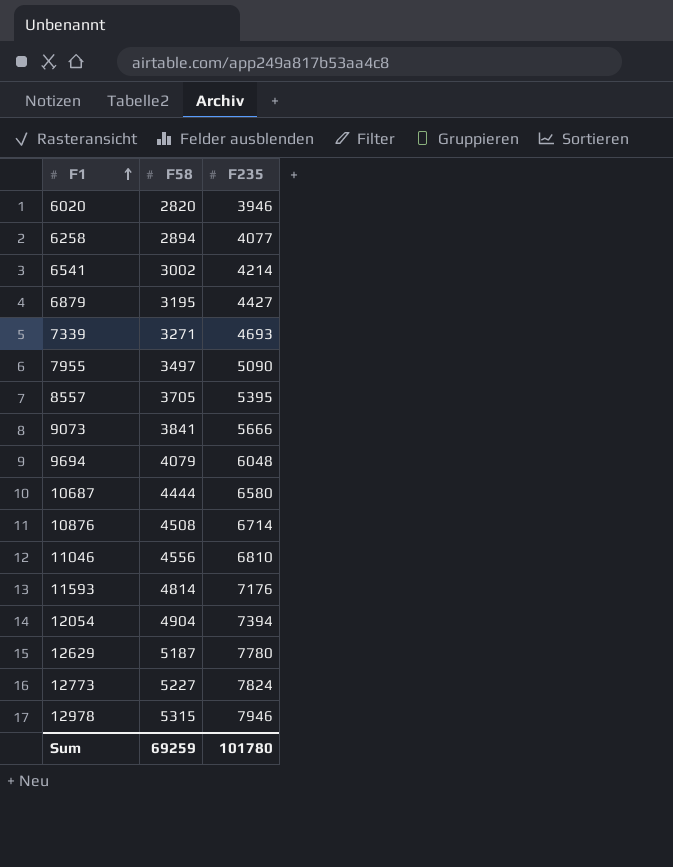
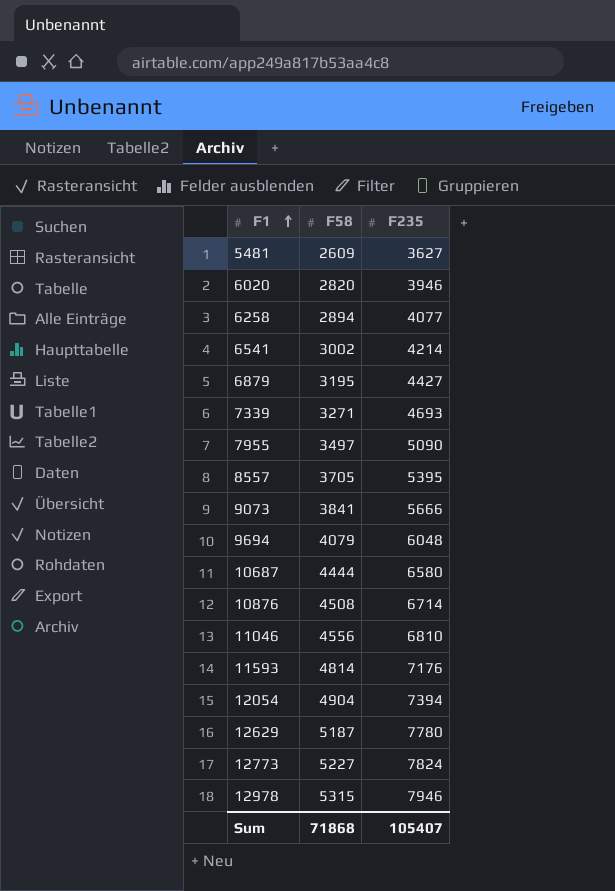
row 5481: none -> 2609 | 3627
Sum | F58: 69259 -> 71868
Sum | F235: 101780 -> 105407

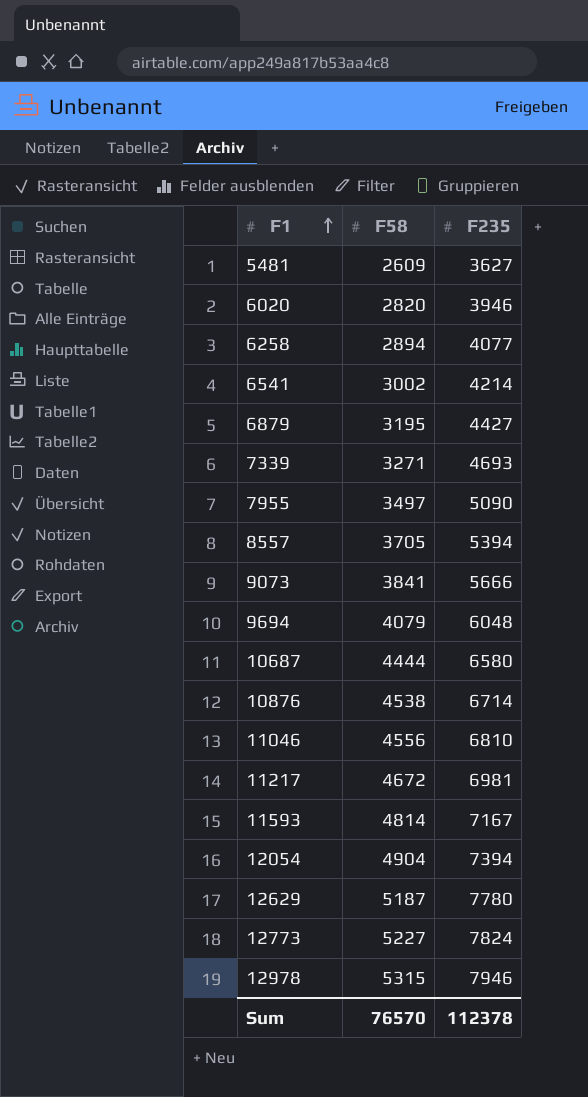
8557 | F235: 5395 -> 5394
10876 | F58: 4508 -> 4538
row 11217: none -> 4672 | 6981
11593 | F235: 7176 -> 7167
Sum | F58: 71868 -> 76570
Sum | F235: 105407 -> 112378

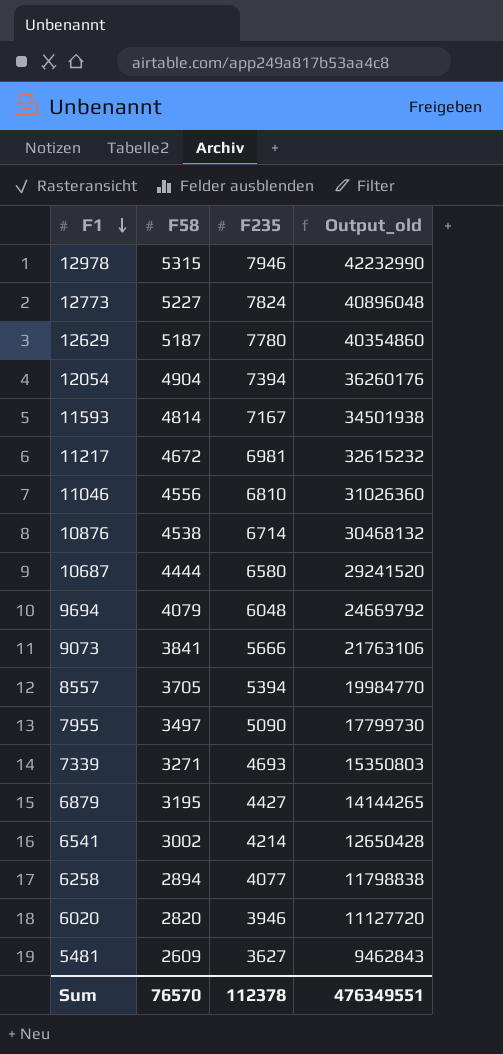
row order: F1 ascending -> F1 descending
column Output_old | formula: none -> [F58] * [F235]

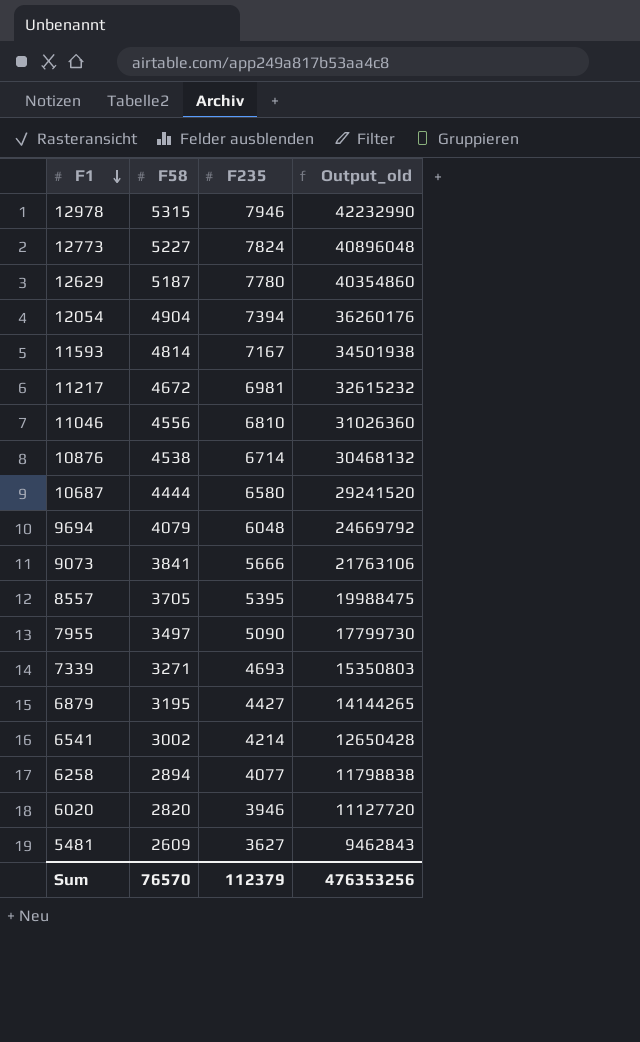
8557 | F235: 5394 -> 5395
8557 | Output_old: 19984770 -> 19988475
Sum | F235: 112378 -> 112379
Sum | Output_old: 476349551 -> 476353256

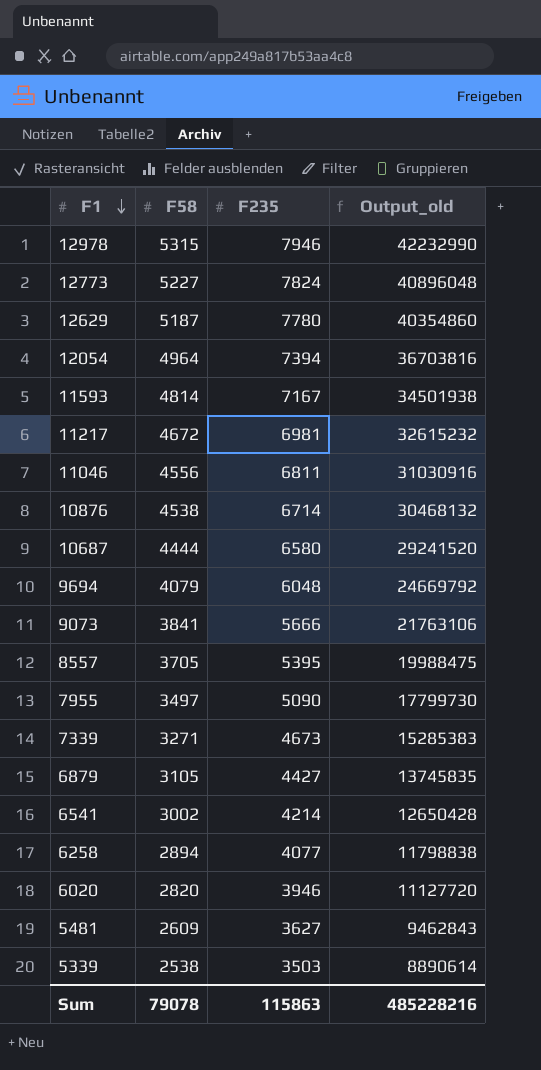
12054 | F58: 4904 -> 4964
12054 | Output_old: 36260176 -> 36703816
11046 | F235: 6810 -> 6811
11046 | Output_old: 31026360 -> 31030916
7339 | F235: 4693 -> 4673
7339 | Output_old: 15350803 -> 15285383
6879 | F58: 3195 -> 3105
6879 | Output_old: 14144265 -> 13745835
row 5339: none -> 2538 | 3503 | 8890614
Sum | F58: 76570 -> 79078
Sum | F235: 112379 -> 115863
Sum | Output_old: 476353256 -> 485228216

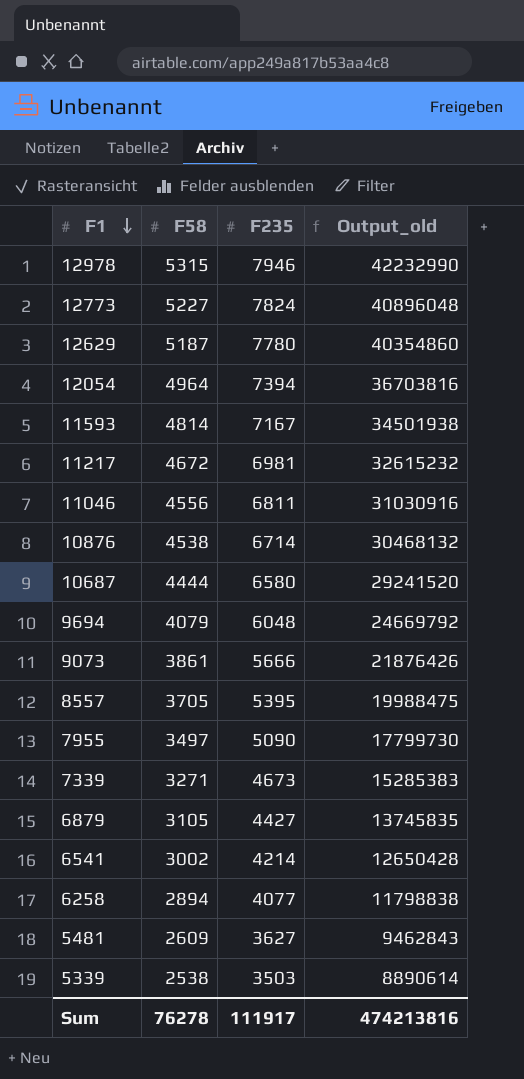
row 6020: 2820 | 3946 | 11127720 -> none
9073 | F58: 3841 -> 3861
9073 | Output_old: 21763106 -> 21876426
Sum | F58: 79078 -> 76278
Sum | F235: 115863 -> 111917
Sum | Output_old: 485228216 -> 474213816

